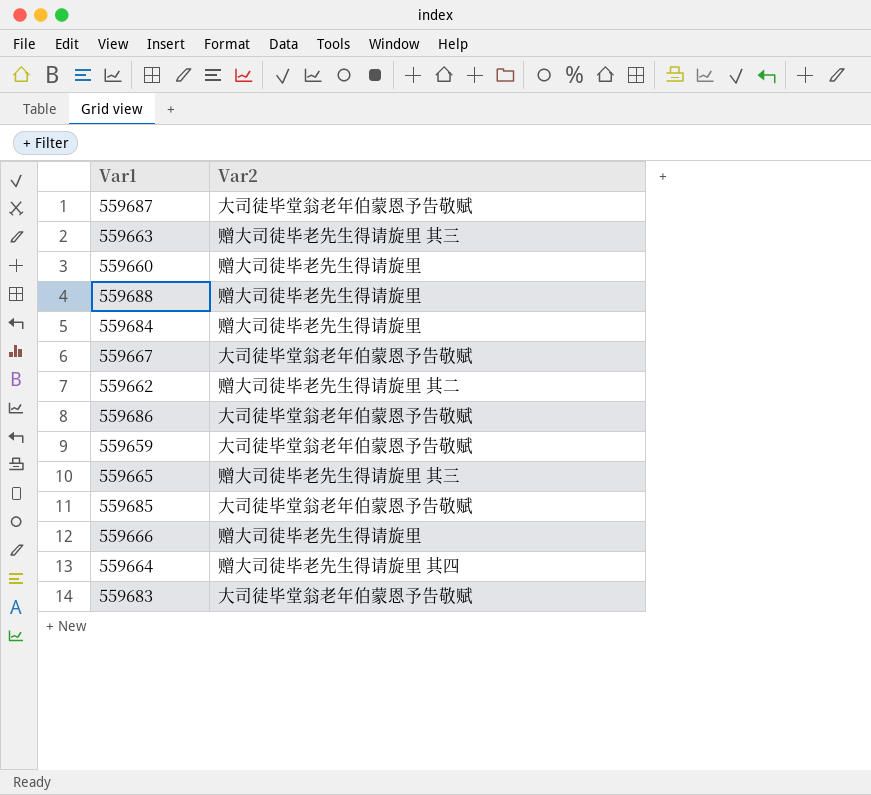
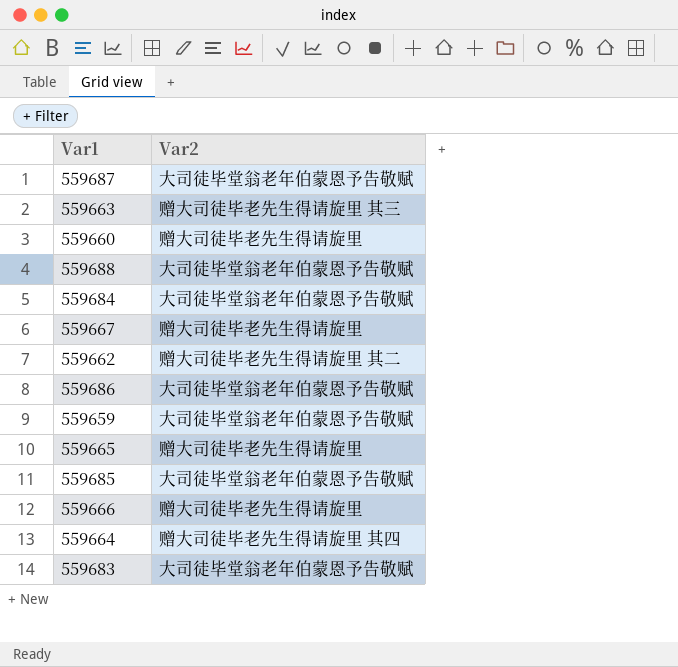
559688 | Var2: 赠大司徒毕老先生得请旋里 -> 大司徒毕堂翁老年伯蒙恩予告敬赋
559684 | Var2: 赠大司徒毕老先生得请旋里 -> 大司徒毕堂翁老年伯蒙恩予告敬赋
559667 | Var2: 大司徒毕堂翁老年伯蒙恩予告敬赋 -> 赠大司徒毕老先生得请旋里
559665 | Var2: 赠大司徒毕老先生得请旋里 其三 -> 赠大司徒毕老先生得请旋里

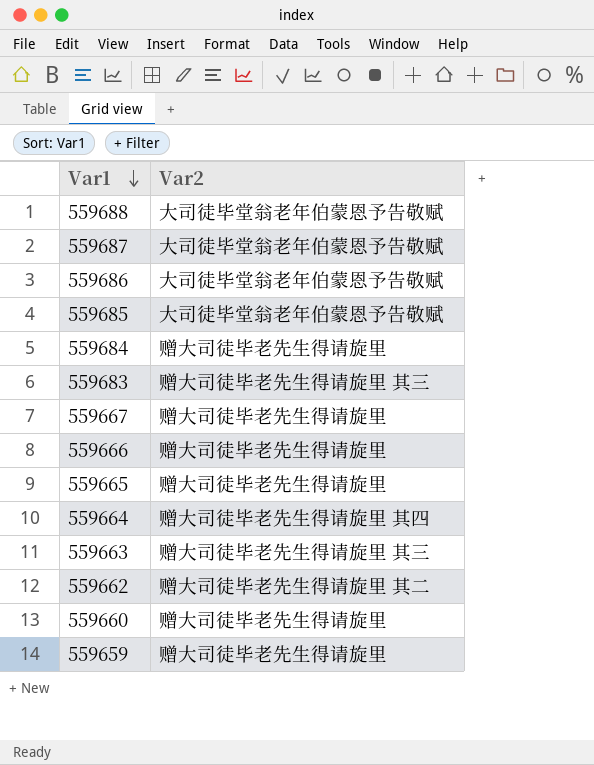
row order: none -> Var1 descending
559684 | Var2: 大司徒毕堂翁老年伯蒙恩予告敬赋 -> 赠大司徒毕老先生得请旋里
559683 | Var2: 大司徒毕堂翁老年伯蒙恩予告敬赋 -> 赠大司徒毕老先生得请旋里 其三
559659 | Var2: 大司徒毕堂翁老年伯蒙恩予告敬赋 -> 赠大司徒毕老先生得请旋里

